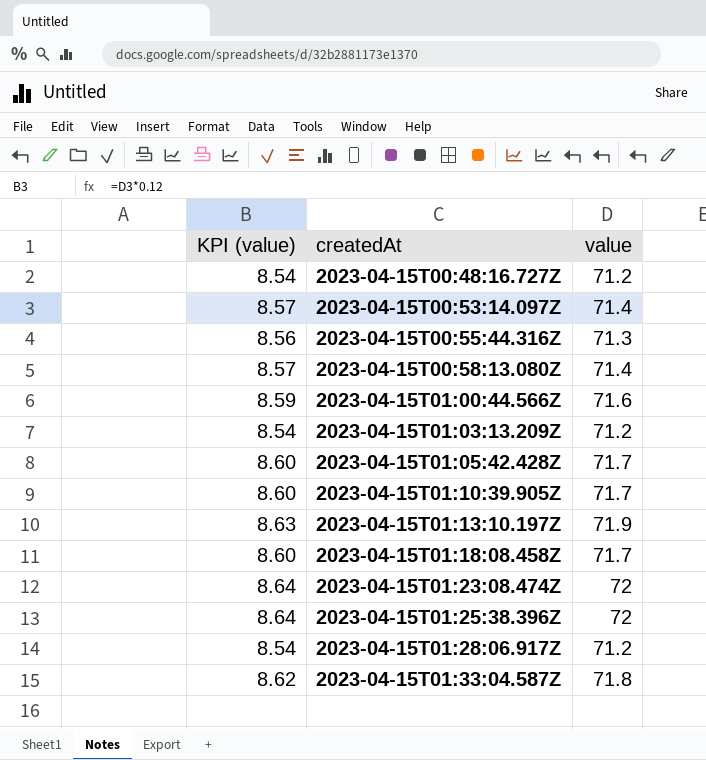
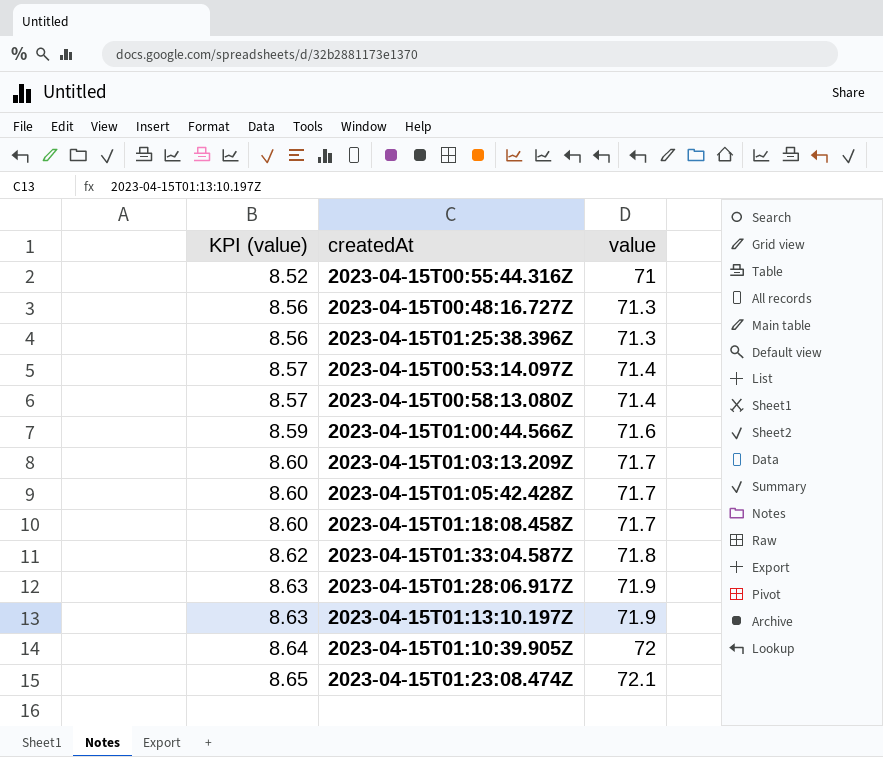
row order: createdAt ascending -> KPI (value) ascending
2023-04-15T00:55:44.316Z | KPI (value): 8.56 -> 8.52
2023-04-15T00:55:44.316Z | value: 71.3 -> 71
2023-04-15T00:48:16.727Z | KPI (value): 8.54 -> 8.56
2023-04-15T00:48:16.727Z | value: 71.2 -> 71.3
2023-04-15T01:25:38.396Z | KPI (value): 8.64 -> 8.56
2023-04-15T01:25:38.396Z | value: 72 -> 71.3
2023-04-15T01:03:13.209Z | KPI (value): 8.54 -> 8.60
2023-04-15T01:03:13.209Z | value: 71.2 -> 71.7
2023-04-15T01:28:06.917Z | KPI (value): 8.54 -> 8.63
2023-04-15T01:28:06.917Z | value: 71.2 -> 71.9
2023-04-15T01:10:39.905Z | KPI (value): 8.60 -> 8.64
2023-04-15T01:10:39.905Z | value: 71.7 -> 72
2023-04-15T01:23:08.474Z | KPI (value): 8.64 -> 8.65
2023-04-15T01:23:08.474Z | value: 72 -> 72.1

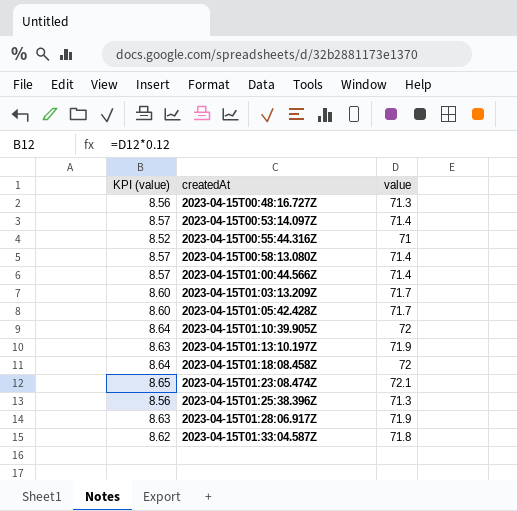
row order: KPI (value) ascending -> createdAt ascending
2023-04-15T01:00:44.566Z | KPI (value): 8.59 -> 8.57
2023-04-15T01:00:44.566Z | value: 71.6 -> 71.4
2023-04-15T01:18:08.458Z | KPI (value): 8.60 -> 8.64
2023-04-15T01:18:08.458Z | value: 71.7 -> 72

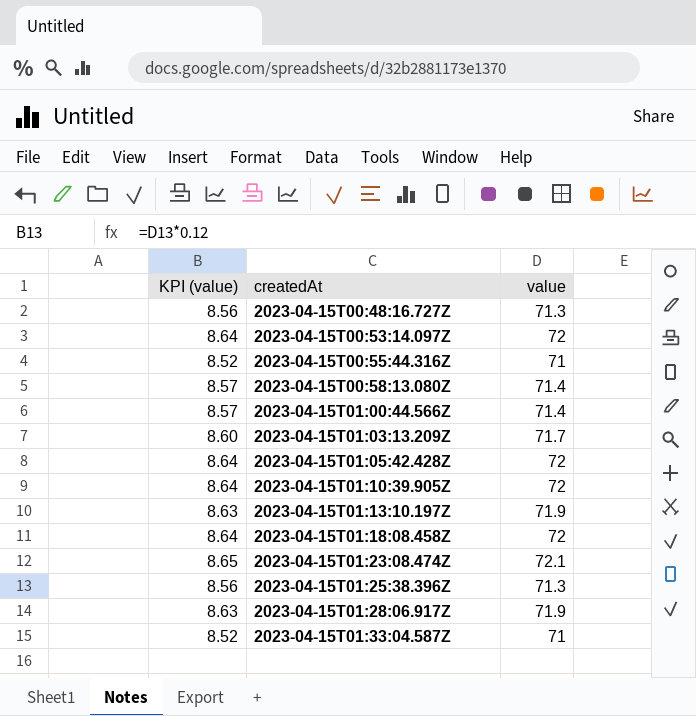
2023-04-15T00:53:14.097Z | KPI (value): 8.57 -> 8.64
2023-04-15T00:53:14.097Z | value: 71.4 -> 72
2023-04-15T01:05:42.428Z | KPI (value): 8.60 -> 8.64
2023-04-15T01:05:42.428Z | value: 71.7 -> 72
2023-04-15T01:33:04.587Z | KPI (value): 8.62 -> 8.52
2023-04-15T01:33:04.587Z | value: 71.8 -> 71

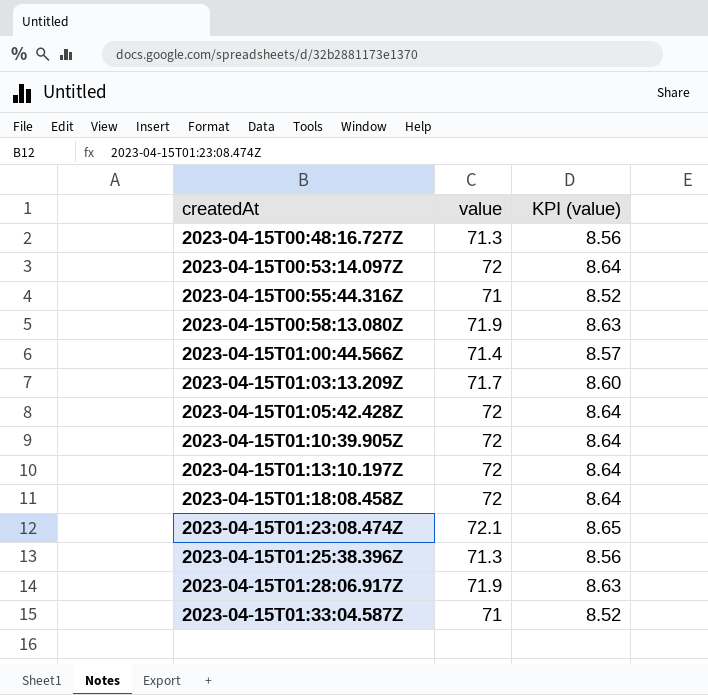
column KPI (value) | position: 1 -> 3
2023-04-15T00:58:13.080Z | value: 71.4 -> 71.9
2023-04-15T00:58:13.080Z | KPI (value): 8.57 -> 8.63
2023-04-15T01:13:10.197Z | value: 71.9 -> 72
2023-04-15T01:13:10.197Z | KPI (value): 8.63 -> 8.64

